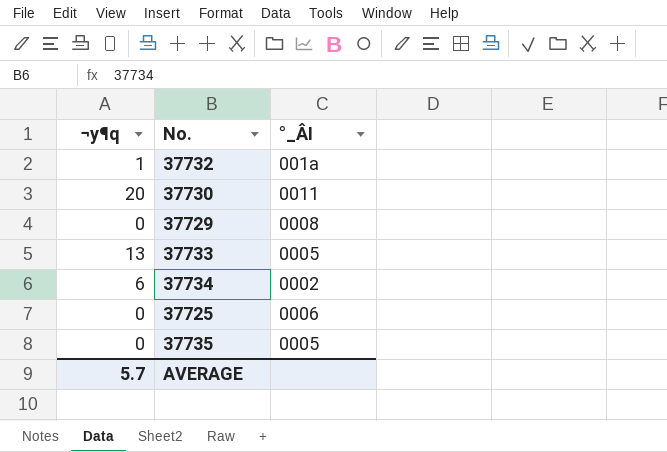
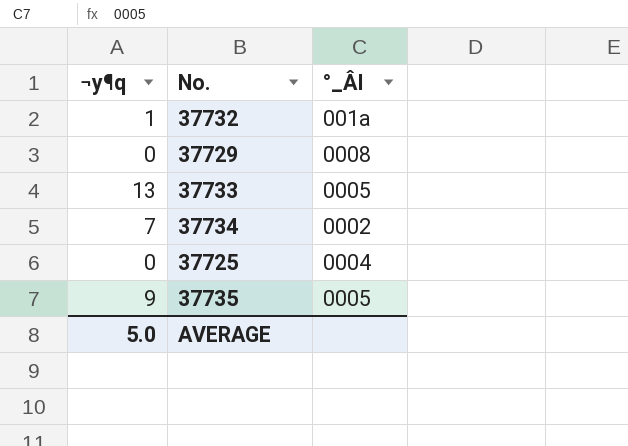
row 37730: 20 | 0011 -> none
37734 | ¬y¶q: 6 -> 7
37725 | °_ÂI: 0006 -> 0004
37735 | ¬y¶q: 0 -> 9
AVERAGE | ¬y¶q: 5.7 -> 5.0

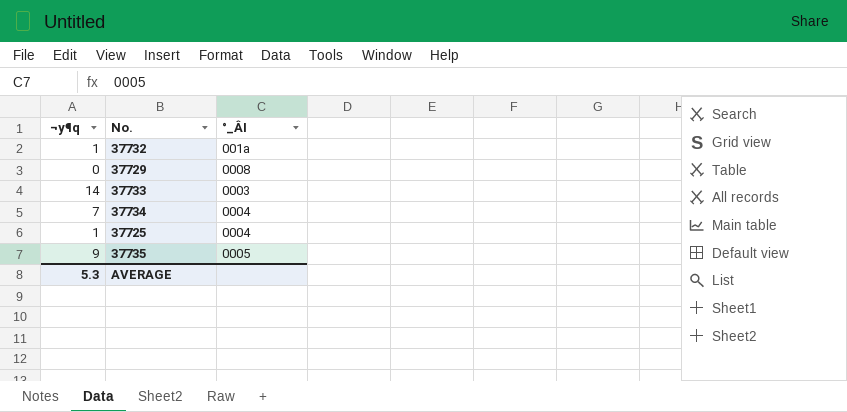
37733 | ¬y¶q: 13 -> 14
37733 | °_ÂI: 0005 -> 0003
37734 | °_ÂI: 0002 -> 0004
37725 | ¬y¶q: 0 -> 1
AVERAGE | ¬y¶q: 5.0 -> 5.3

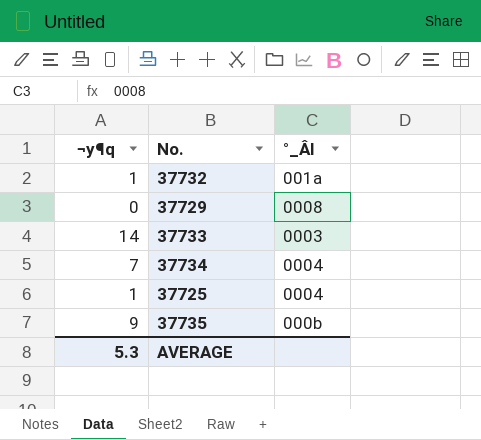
37735 | °_ÂI: 0005 -> 000b

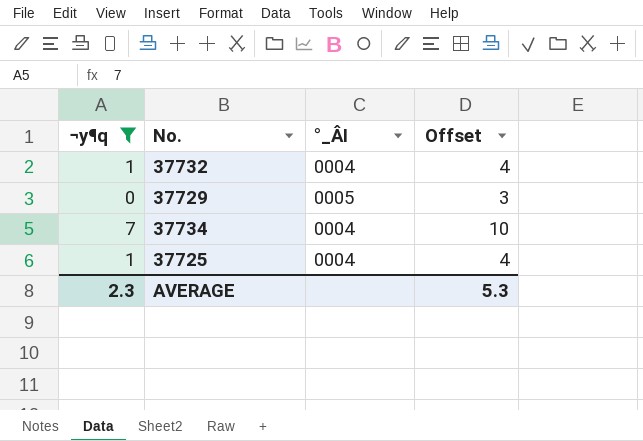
filter: none -> ¬y¶q <= 7
column Offset | formula: none -> [¬y¶q] + 3
37732 | °_ÂI: 001a -> 0004
37729 | °_ÂI: 0008 -> 0005
AVERAGE | ¬y¶q: 5.3 -> 2.3

